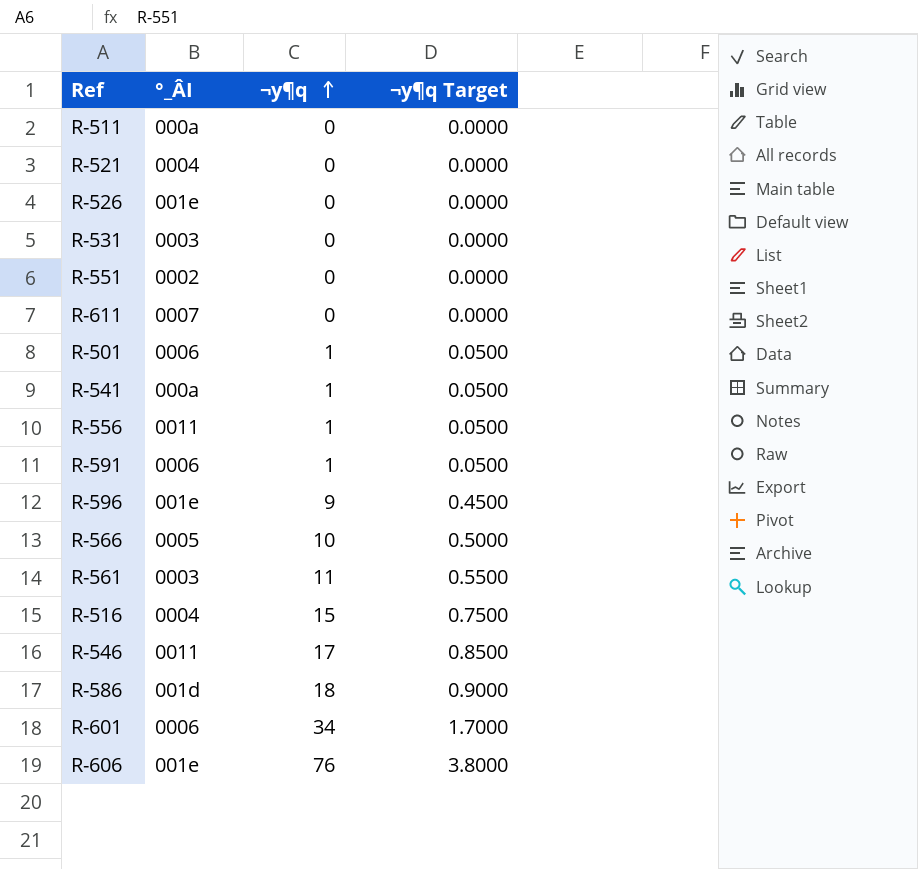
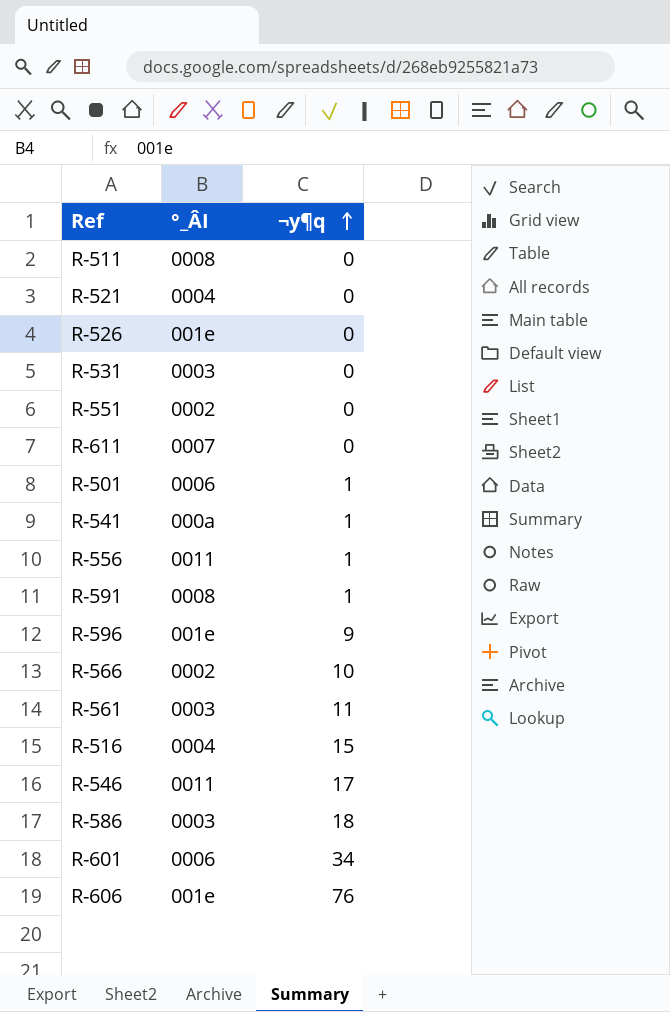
column ¬y¶q Target | formula: [¬y¶q] * 0.05 -> none
R-511 | °_ÂI: 000a -> 0008
R-591 | °_ÂI: 0006 -> 0008
R-566 | °_ÂI: 0005 -> 0002
R-586 | °_ÂI: 001d -> 0003

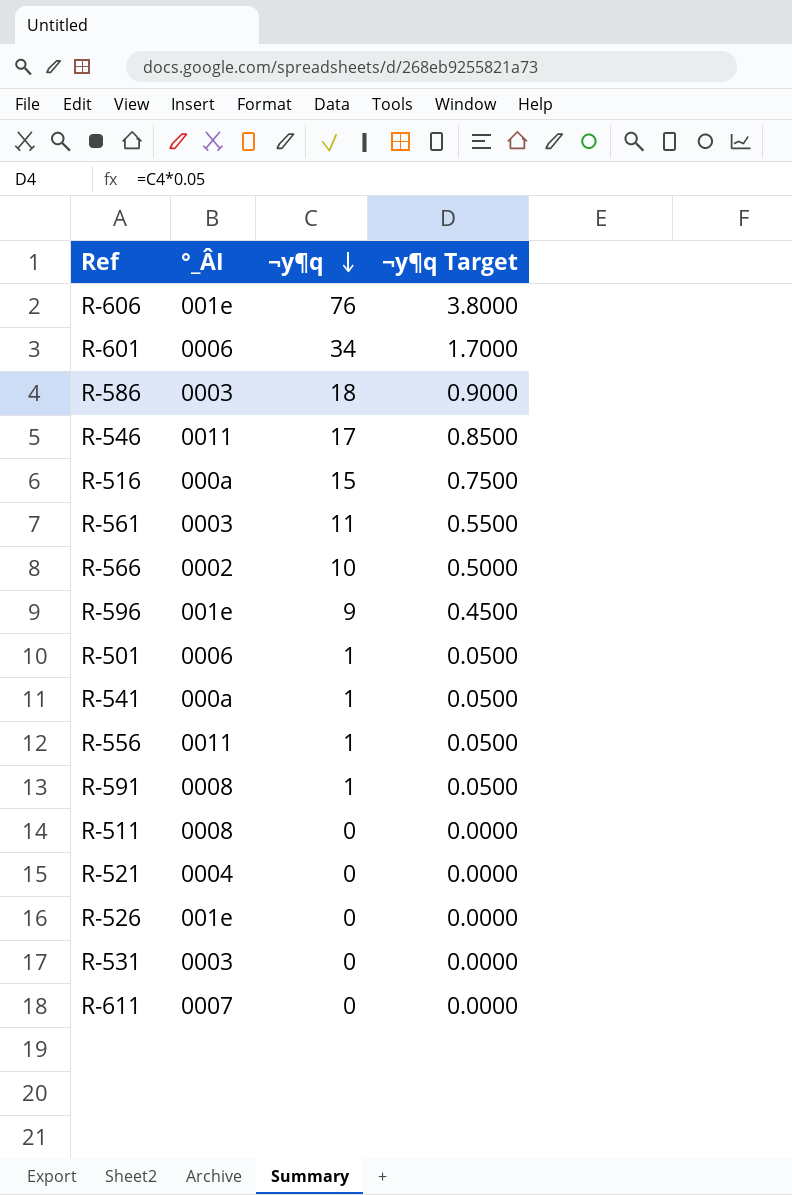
row order: ¬y¶q ascending -> ¬y¶q descending
column ¬y¶q Target | formula: none -> [¬y¶q] * 0.05
row R-551: 0002 | 0 -> none
R-516 | °_ÂI: 0004 -> 000a

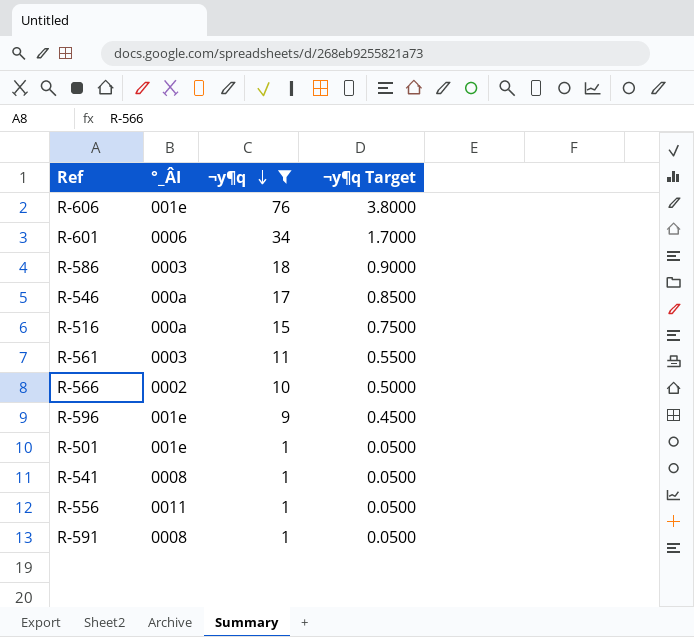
filter: none -> ¬y¶q != 0
R-546 | °_ÂI: 0011 -> 000a
R-501 | °_ÂI: 0006 -> 001e
R-541 | °_ÂI: 000a -> 0008

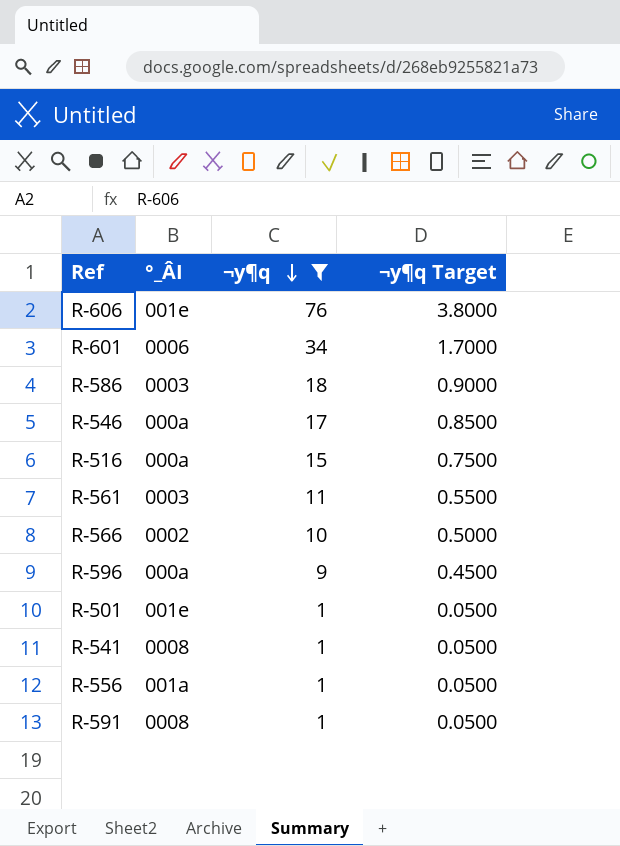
R-596 | °_ÂI: 001e -> 000a
R-556 | °_ÂI: 0011 -> 001a

